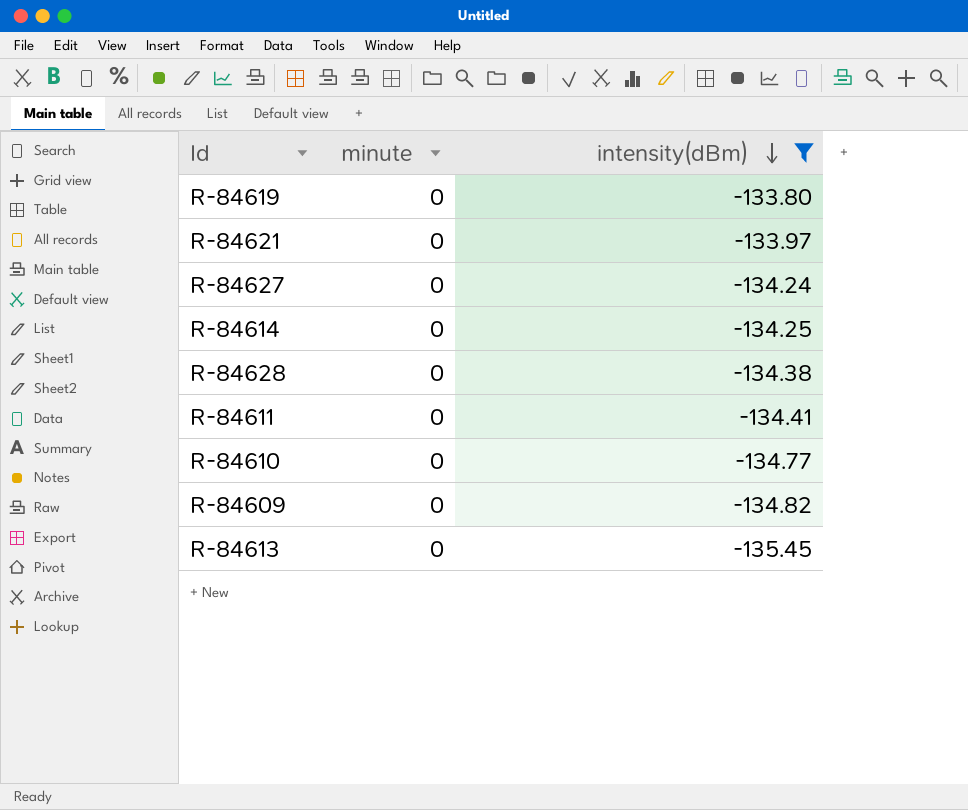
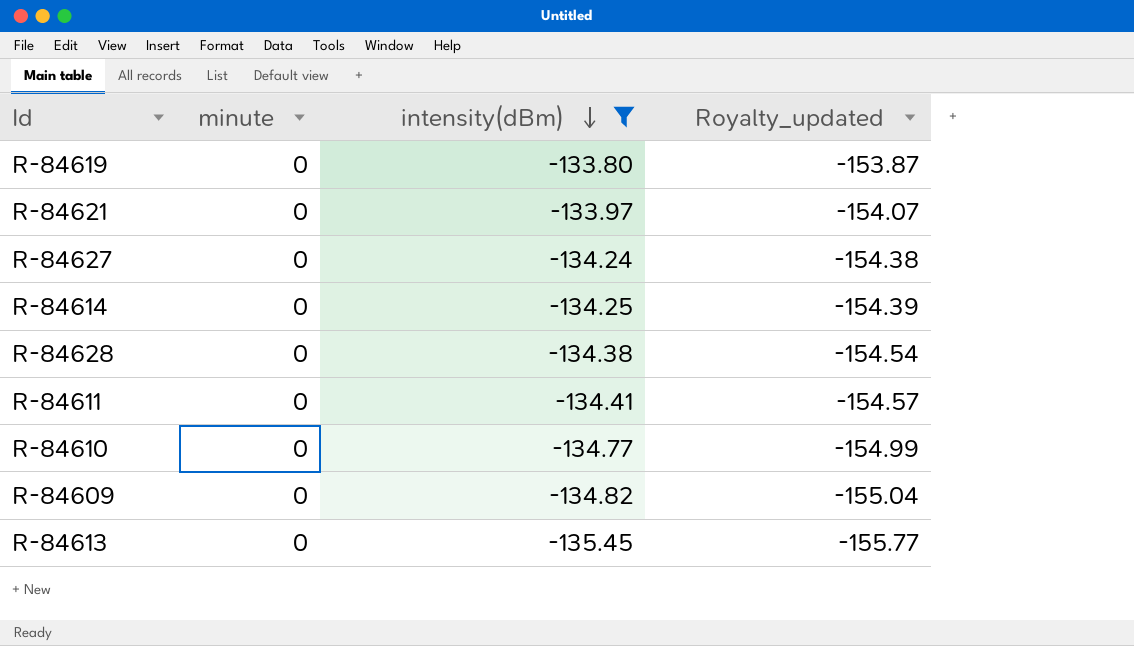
column Royalty_updated | formula: none -> [intensity(dBm)] * 1.15

